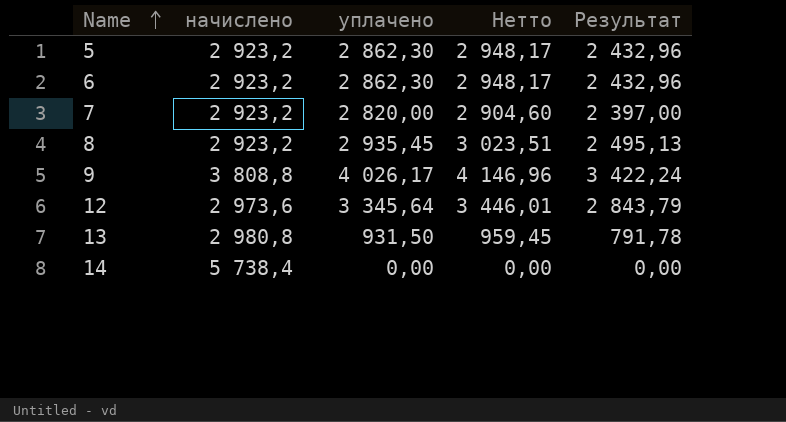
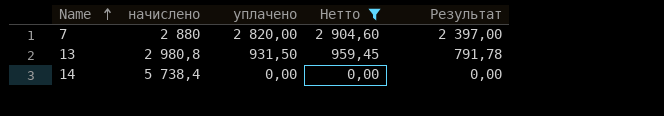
filter: none -> Нетто <= 2 904,60
7 | начислено: 2 923,2 -> 2 880

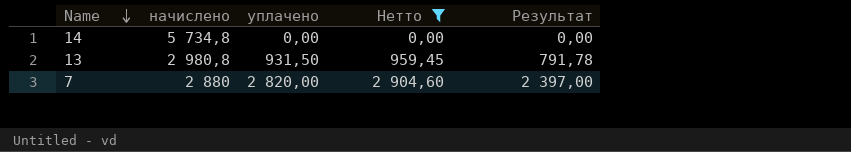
row order: Name ascending -> Name descending
14 | начислено: 5 738,4 -> 5 734,8

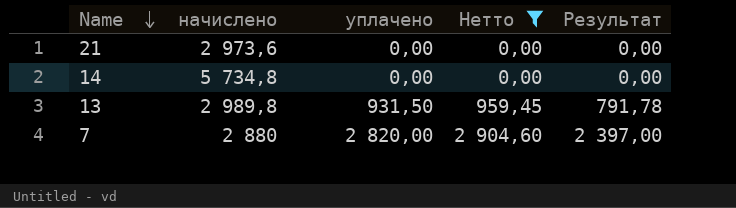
row 21: none -> 2 973,6 | 0,00 | 0,00 | 0,00
13 | начислено: 2 980,8 -> 2 989,8

